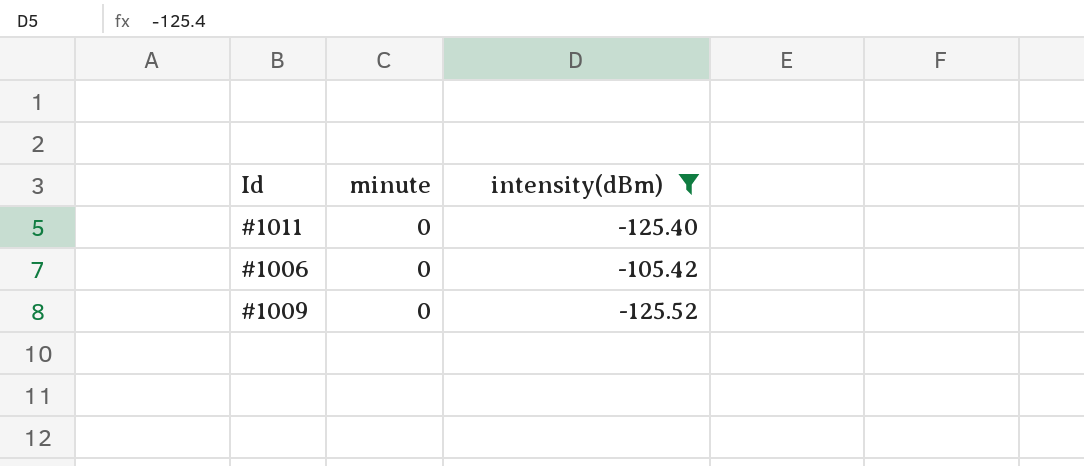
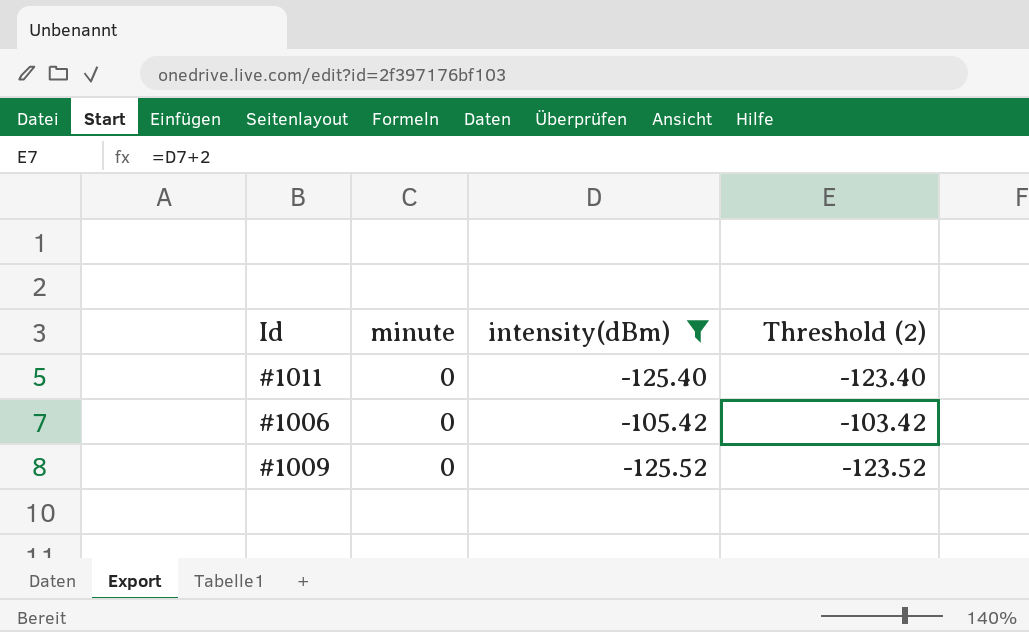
column Threshold (2) | formula: none -> [intensity(dBm)] + 2

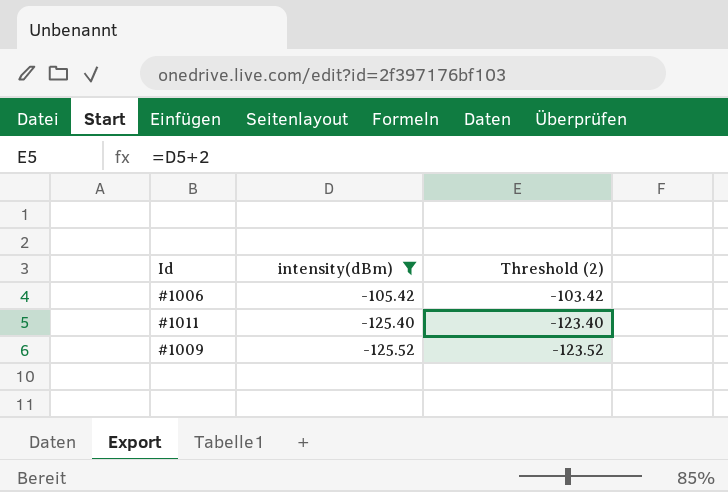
row order: none -> intensity(dBm) descending
column minute | position: 2 -> none

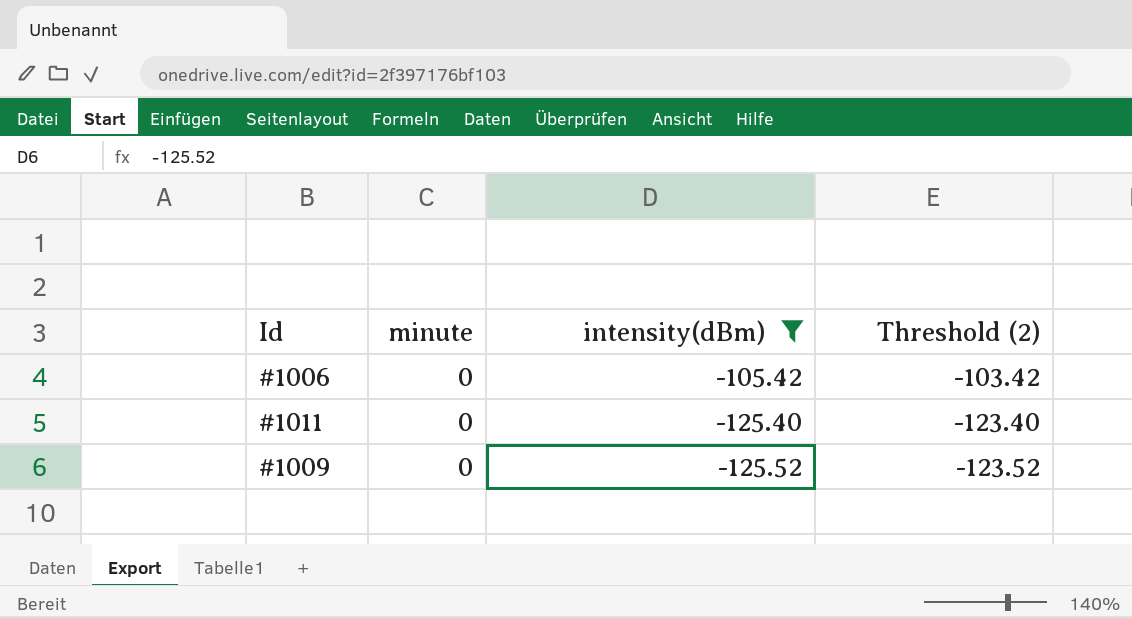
column minute | position: none -> 2

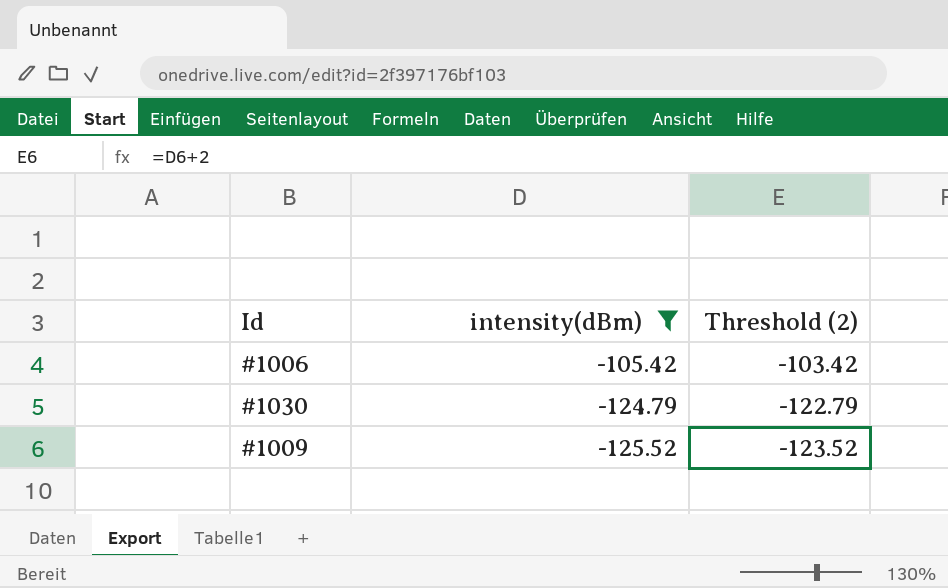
column minute | position: 2 -> none
row #1011: 0 | -125.40 | -123.40 -> none
row #1030: none -> -124.79 | -122.79

